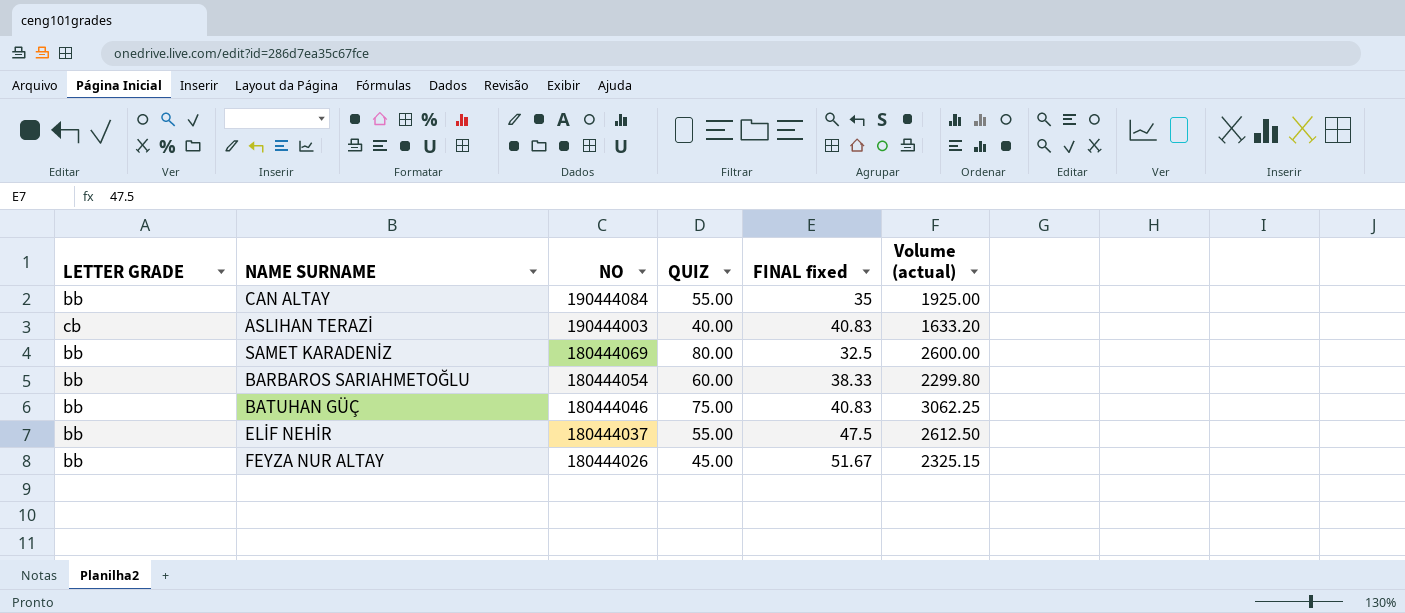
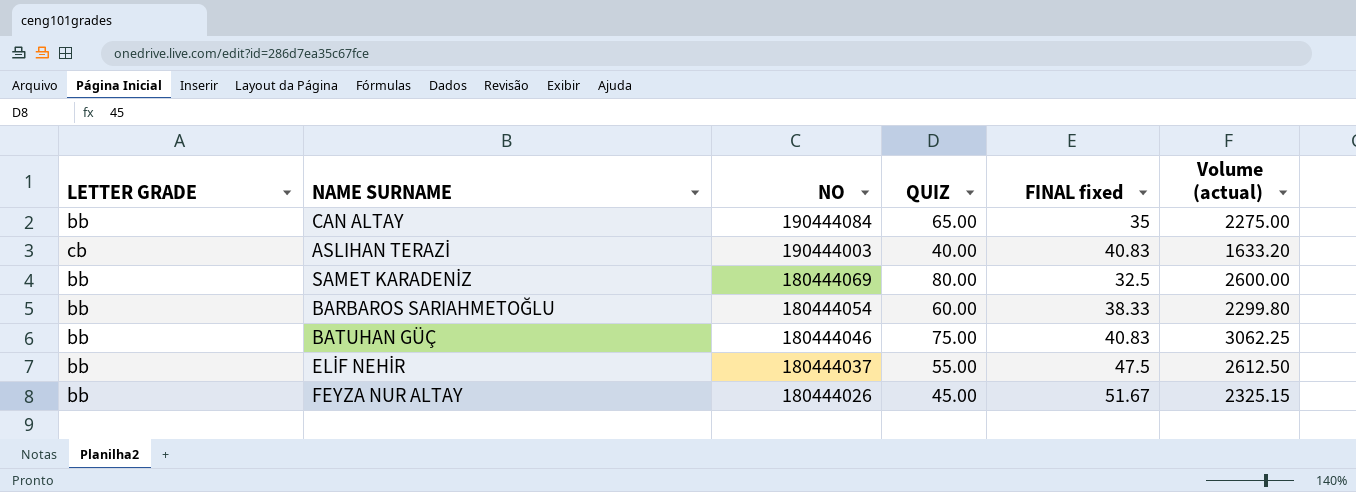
CAN ALTAY | QUIZ: 55.00 -> 65.00
CAN ALTAY | Volume (actual): 1925.00 -> 2275.00

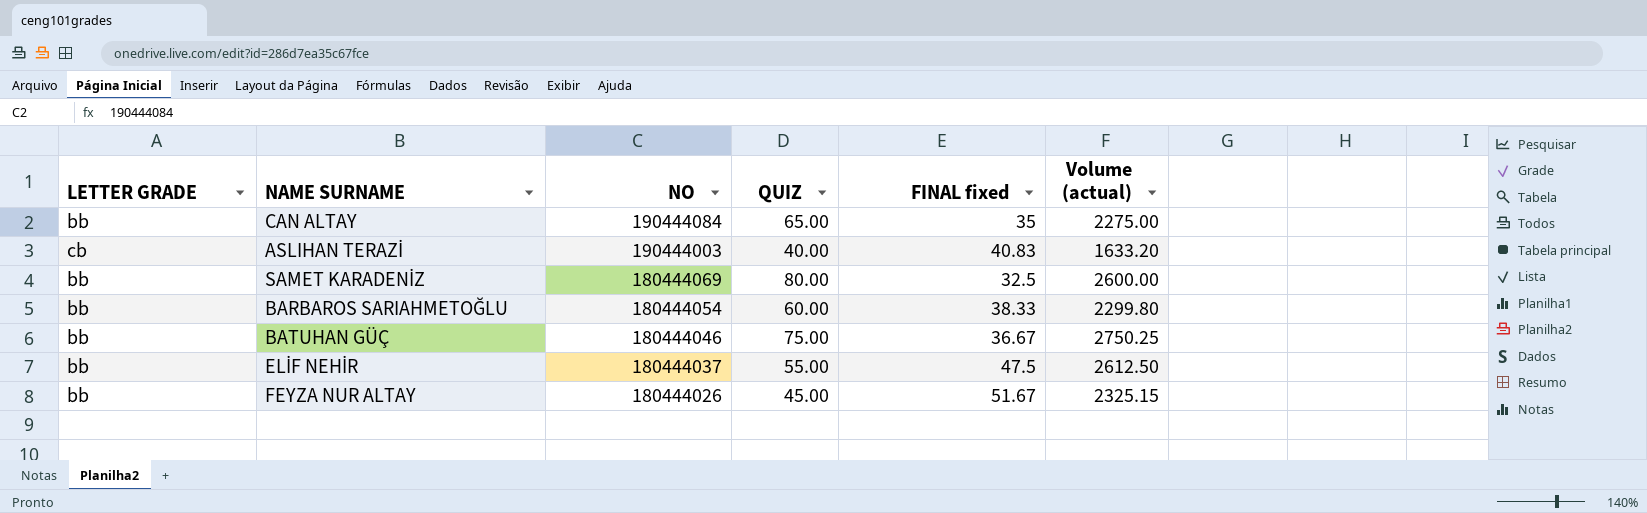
BATUHAN GÜÇ | FINAL fixed: 40.83 -> 36.67
BATUHAN GÜÇ | Volume (actual): 3062.25 -> 2750.25

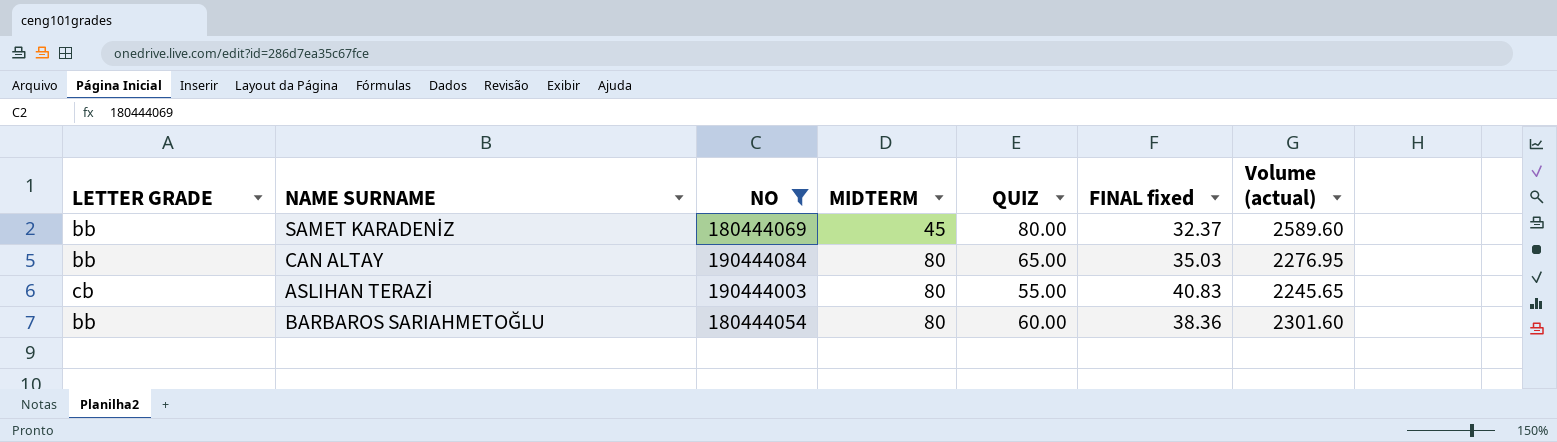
filter: none -> NO >= 180444054
row order: NO descending -> MIDTERM ascending
column MIDTERM | position: none -> 4
SAMET KARADENİZ | FINAL fixed: 32.5 -> 32.37
SAMET KARADENİZ | Volume (actual): 2600.00 -> 2589.60
CAN ALTAY | FINAL fixed: 35 -> 35.03
CAN ALTAY | Volume (actual): 2275.00 -> 2276.95
ASLIHAN TERAZİ | QUIZ: 40.00 -> 55.00
ASLIHAN TERAZİ | Volume (actual): 1633.20 -> 2245.65
BARBAROS SARIAHMETOĞLU | FINAL fixed: 38.33 -> 38.36
BARBAROS SARIAHMETOĞLU | Volume (actual): 2299.80 -> 2301.60

